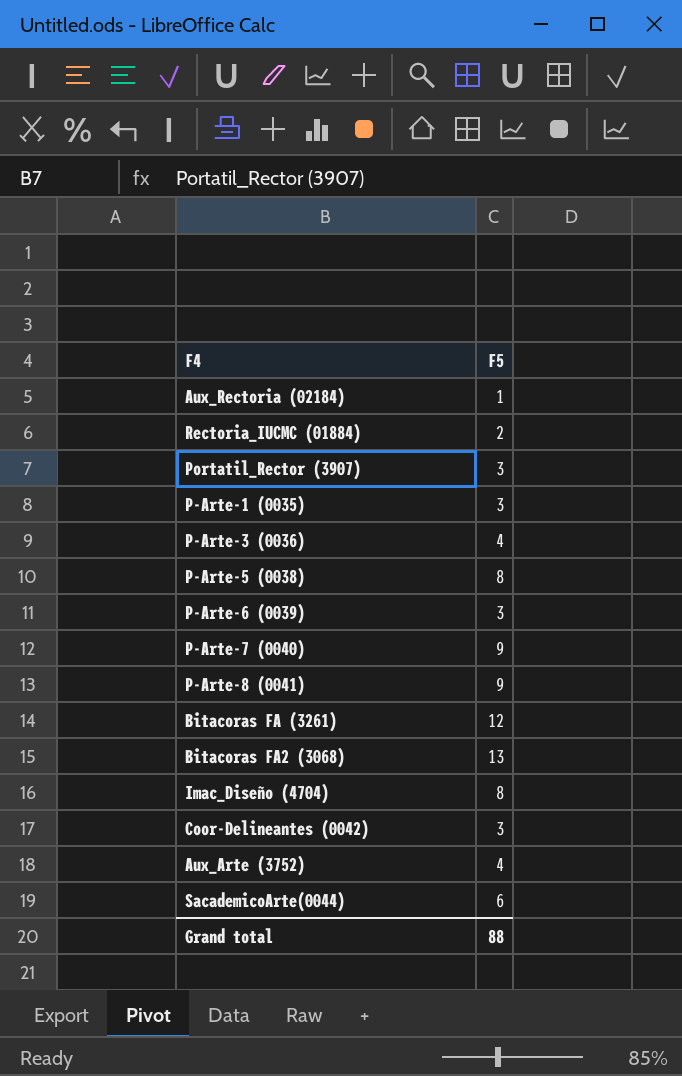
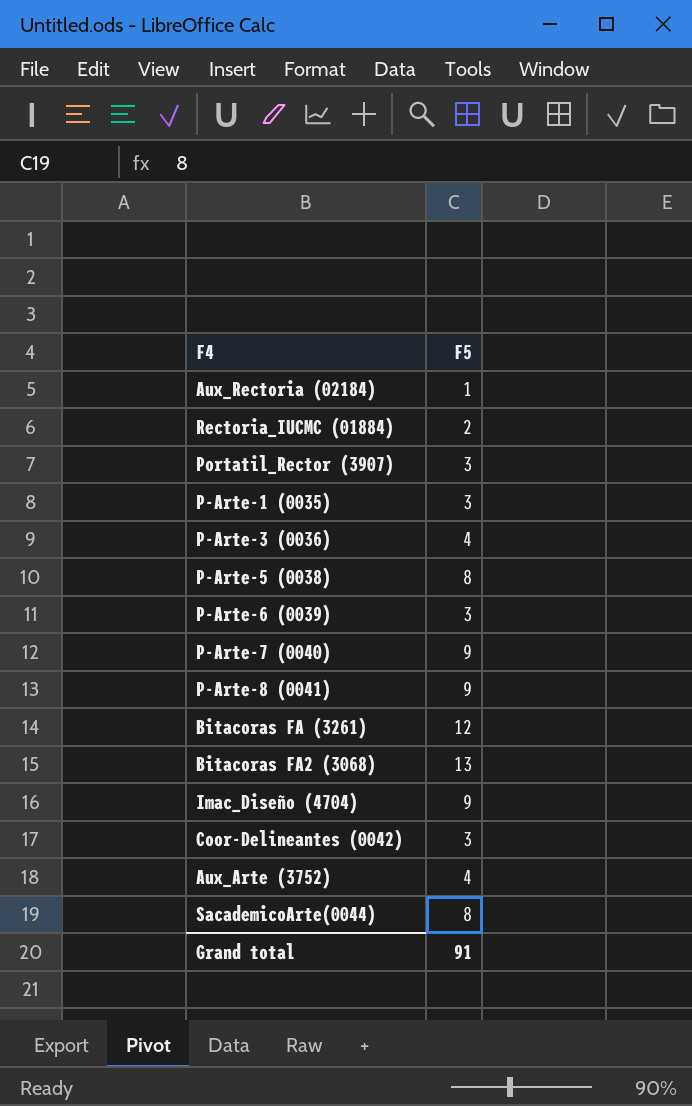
Imac_Diseño (4704) | F5: 8 -> 9
SacademicoArte(0044) | F5: 6 -> 8
Grand total | F5: 88 -> 91

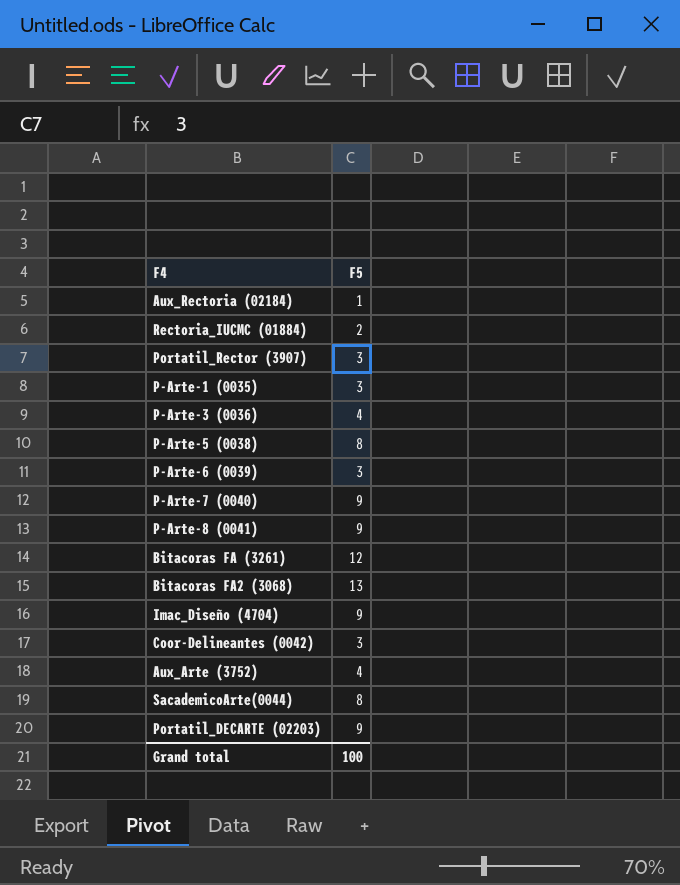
row Portatil_DECARTE (02203): none -> 9
Grand total | F5: 91 -> 100

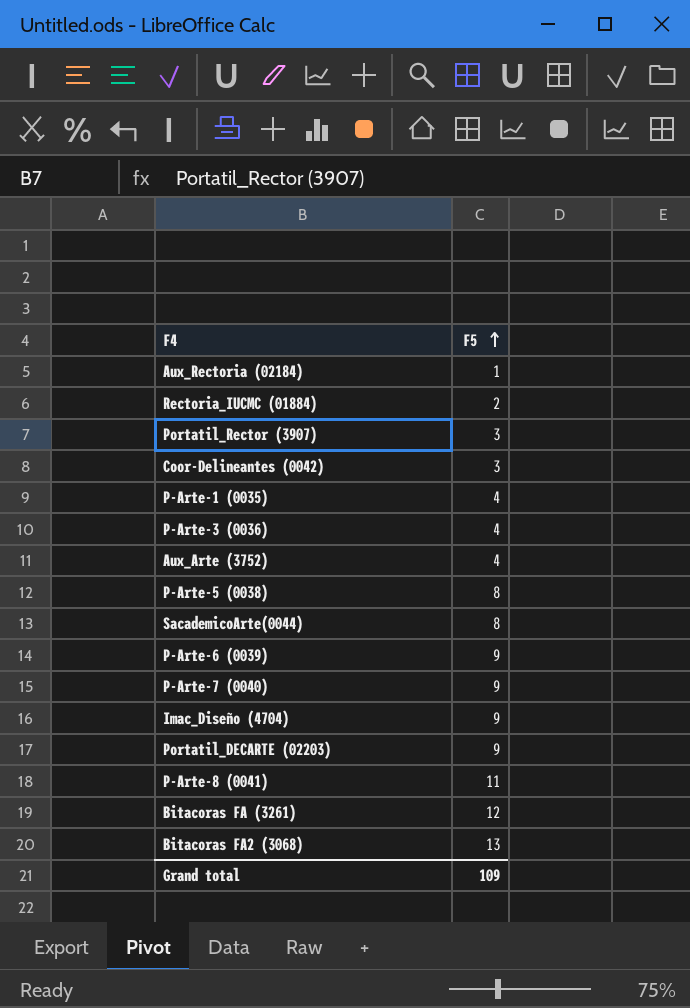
row order: none -> F5 ascending
P-Arte-1 (0035) | F5: 3 -> 4
P-Arte-6 (0039) | F5: 3 -> 9
P-Arte-8 (0041) | F5: 9 -> 11
Grand total | F5: 100 -> 109

